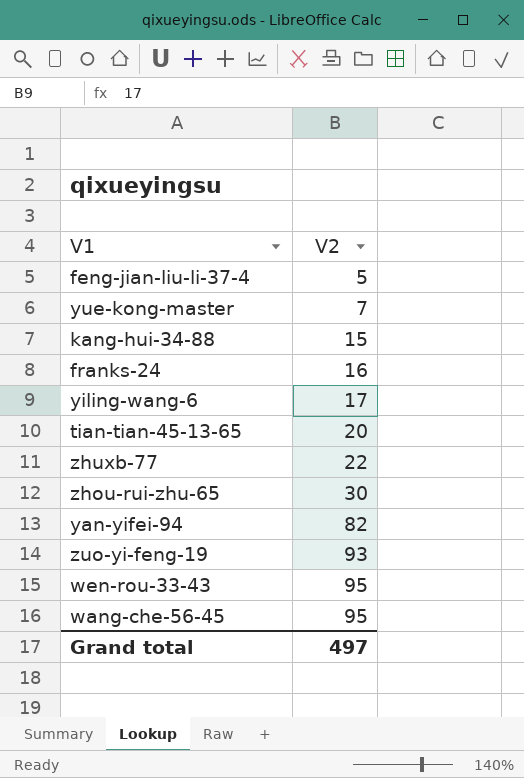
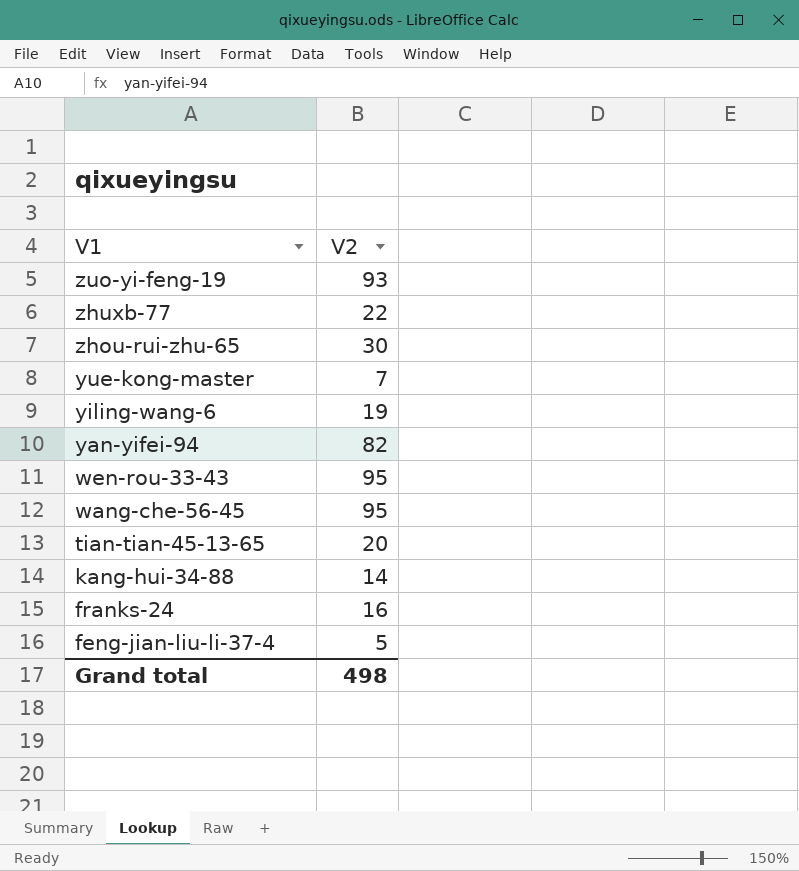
row order: V2 ascending -> V1 descending
yiling-wang-6 | V2: 17 -> 19
kang-hui-34-88 | V2: 15 -> 14
Grand total | V2: 497 -> 498

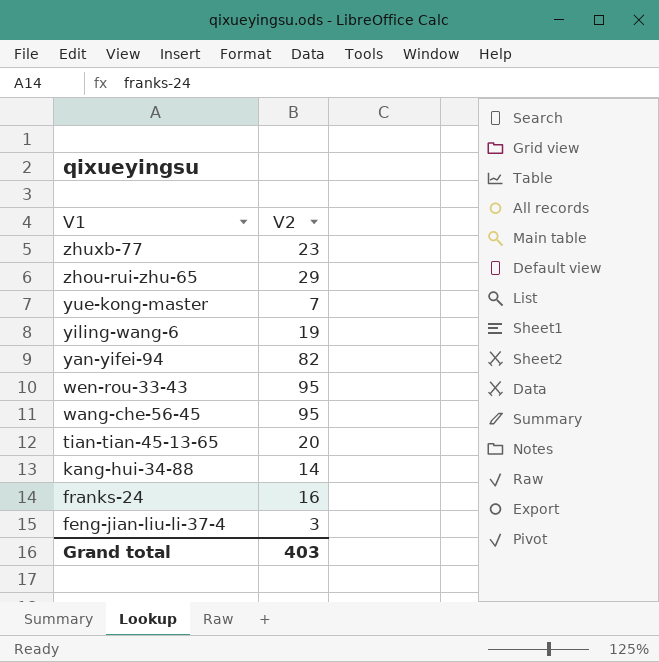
row zuo-yi-feng-19: 93 -> none
zhuxb-77 | V2: 22 -> 23
zhou-rui-zhu-65 | V2: 30 -> 29
feng-jian-liu-li-37-4 | V2: 5 -> 3
Grand total | V2: 498 -> 403

